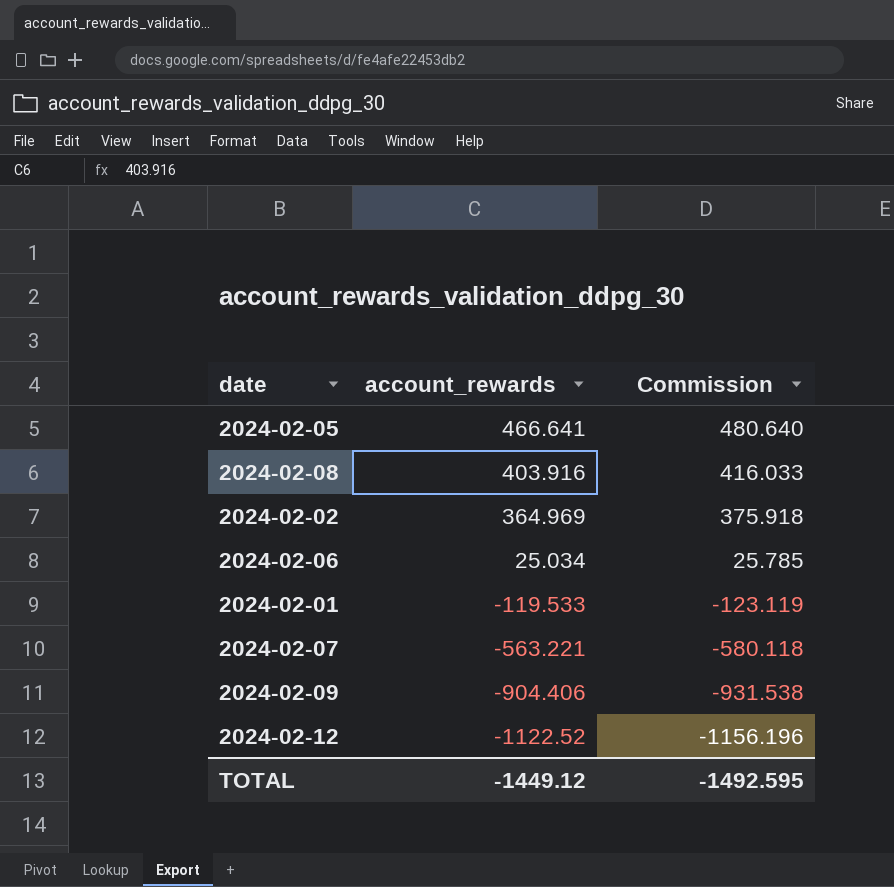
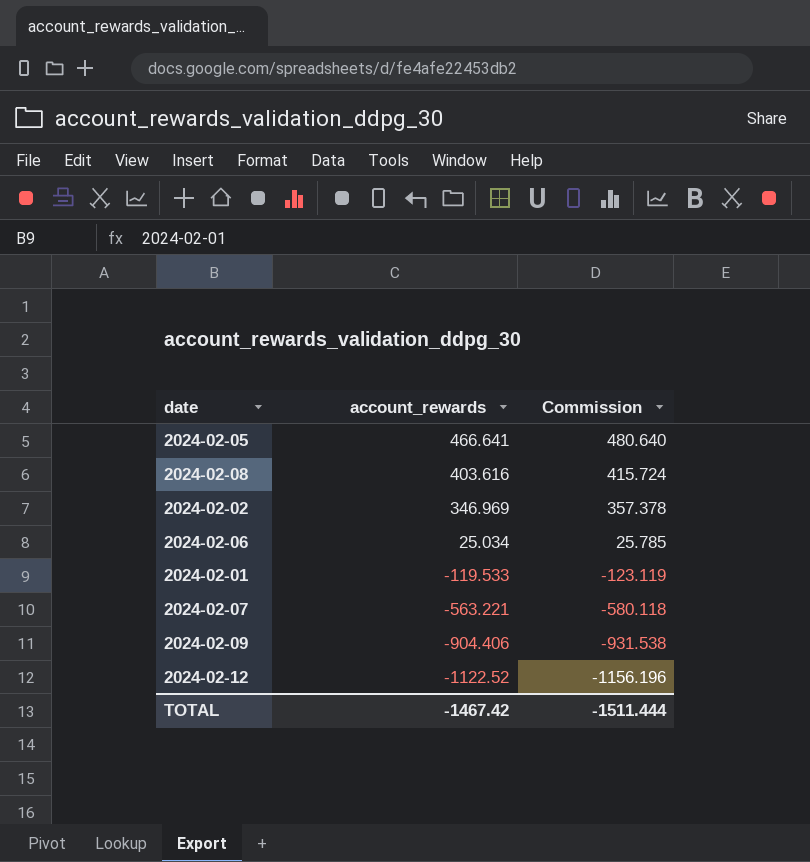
2024-02-08 | account_rewards: 403.916 -> 403.616
2024-02-08 | Commission: 416.033 -> 415.724
2024-02-02 | account_rewards: 364.969 -> 346.969
2024-02-02 | Commission: 375.918 -> 357.378
TOTAL | account_rewards: -1449.12 -> -1467.42
TOTAL | Commission: -1492.595 -> -1511.444

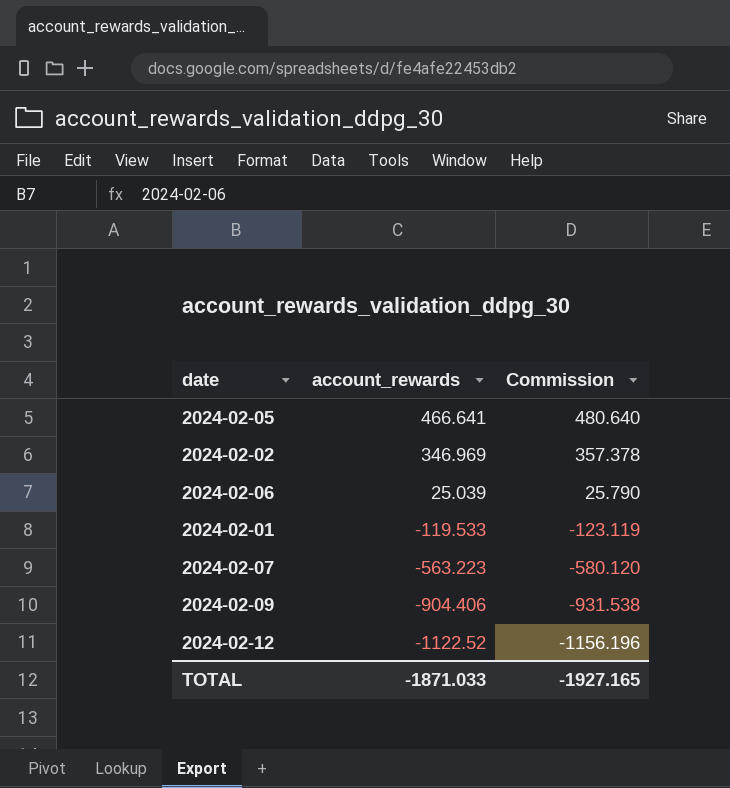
row 2024-02-08: 403.616 | 415.724 -> none
2024-02-06 | account_rewards: 25.034 -> 25.039
2024-02-06 | Commission: 25.785 -> 25.790
2024-02-07 | account_rewards: -563.221 -> -563.223
2024-02-07 | Commission: -580.118 -> -580.120
TOTAL | account_rewards: -1467.42 -> -1871.033
TOTAL | Commission: -1511.444 -> -1927.165

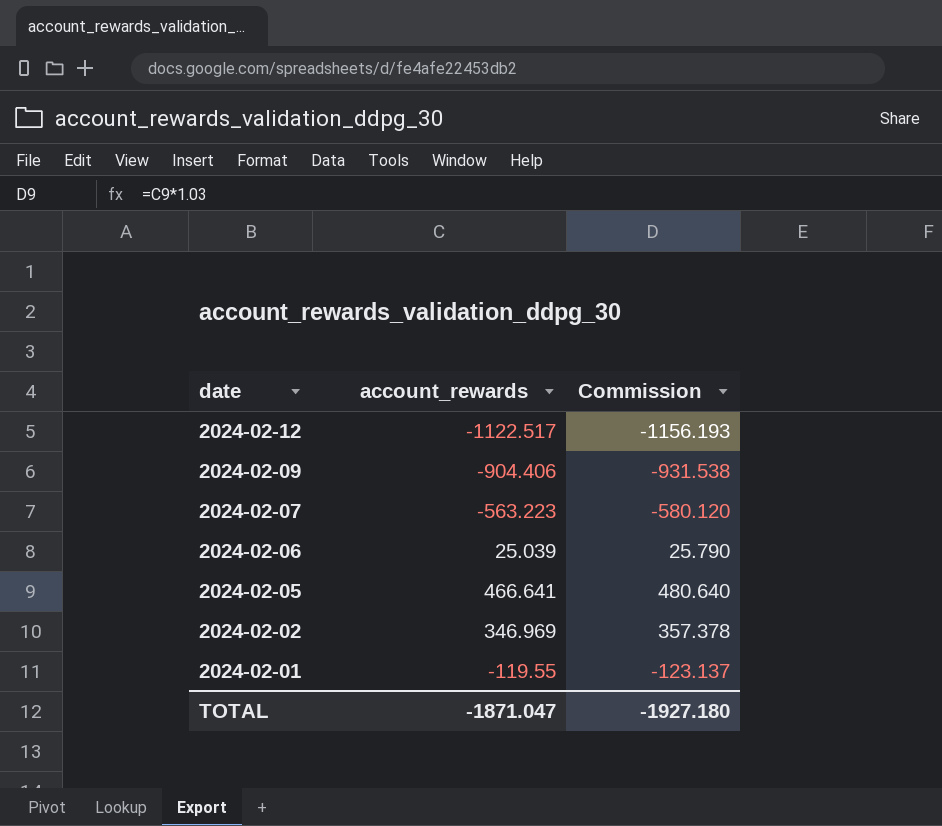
row order: account_rewards descending -> date descending
2024-02-12 | account_rewards: -1122.52 -> -1122.517
2024-02-12 | Commission: -1156.196 -> -1156.193
2024-02-01 | account_rewards: -119.533 -> -119.55
2024-02-01 | Commission: -123.119 -> -123.137
TOTAL | account_rewards: -1871.033 -> -1871.047
TOTAL | Commission: -1927.165 -> -1927.180

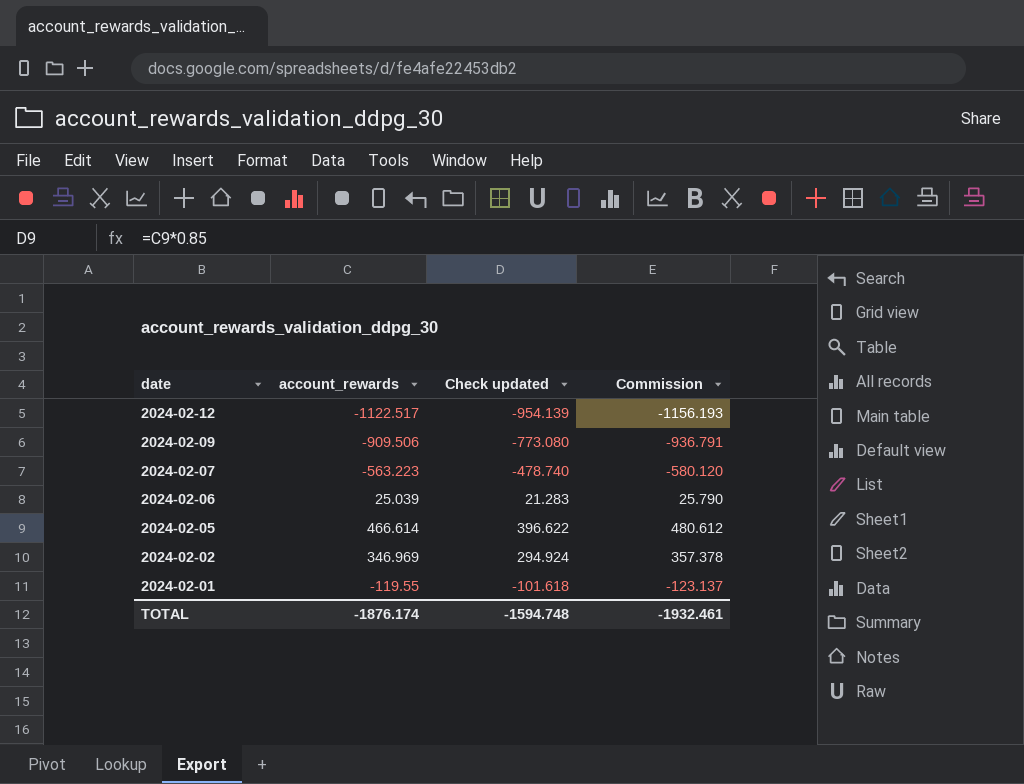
column Check updated | formula: none -> [account_rewards] * 0.85
2024-02-09 | account_rewards: -904.406 -> -909.506
2024-02-09 | Commission: -931.538 -> -936.791
2024-02-05 | account_rewards: 466.641 -> 466.614
2024-02-05 | Commission: 480.640 -> 480.612
TOTAL | account_rewards: -1871.047 -> -1876.174
TOTAL | Commission: -1927.180 -> -1932.461

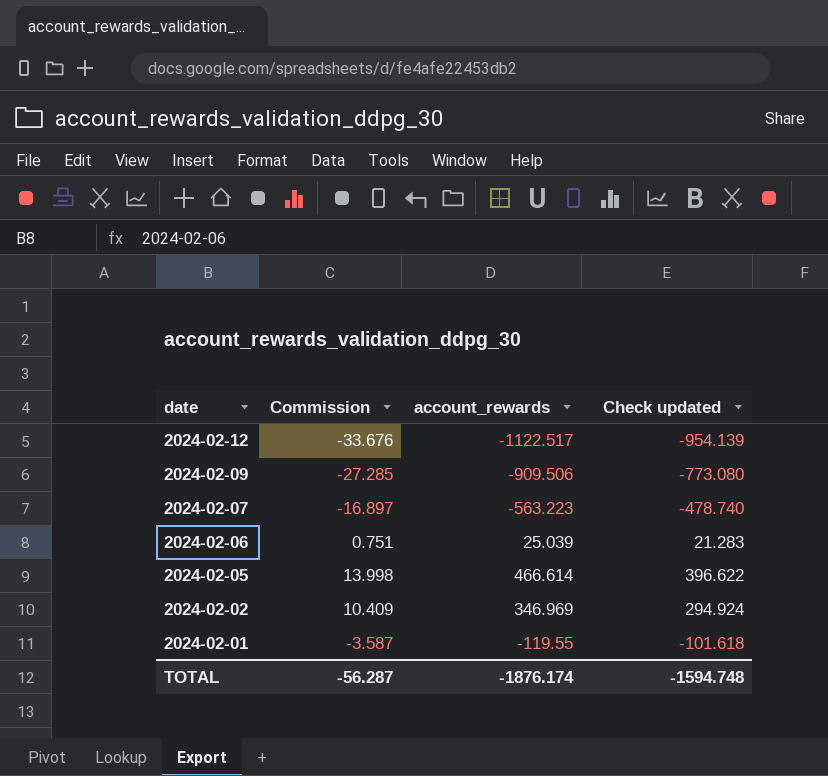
column Commission | formula: [account_rewards] * 1.03 -> [account_rewards] * 0.03
column Commission | position: 4 -> 2
TOTAL | Commission: -1932.461 -> -56.287

